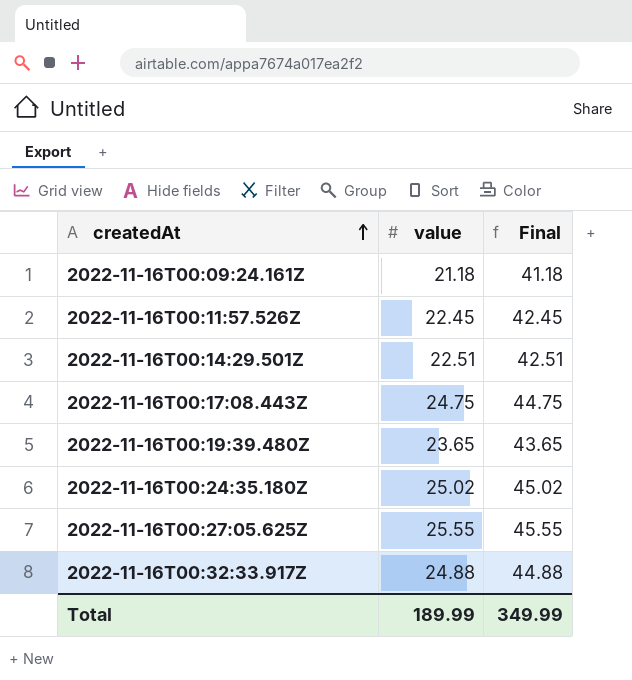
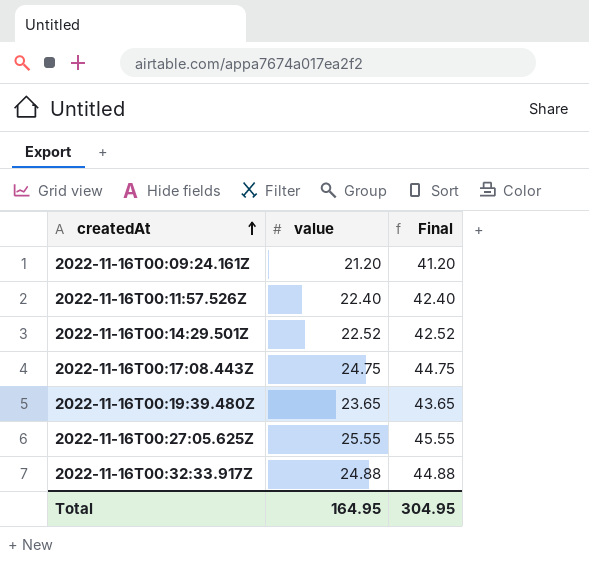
row 2022-11-16T00:24:35.180Z: 25.02 | 45.02 -> none
2022-11-16T00:09:24.161Z | value: 21.18 -> 21.20
2022-11-16T00:09:24.161Z | Final: 41.18 -> 41.20
2022-11-16T00:11:57.526Z | value: 22.45 -> 22.40
2022-11-16T00:11:57.526Z | Final: 42.45 -> 42.40
2022-11-16T00:14:29.501Z | value: 22.51 -> 22.52
2022-11-16T00:14:29.501Z | Final: 42.51 -> 42.52
Total | value: 189.99 -> 164.95
Total | Final: 349.99 -> 304.95

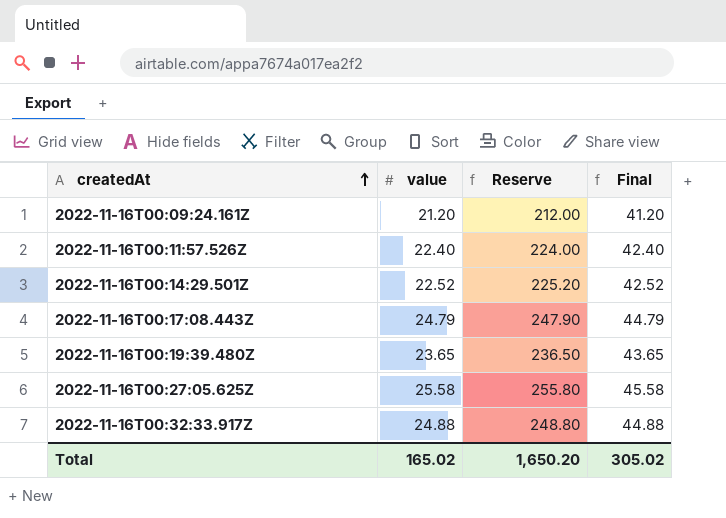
column Reserve | formula: none -> [value] * 10
2022-11-16T00:17:08.443Z | value: 24.75 -> 24.79
2022-11-16T00:17:08.443Z | Final: 44.75 -> 44.79
2022-11-16T00:27:05.625Z | value: 25.55 -> 25.58
2022-11-16T00:27:05.625Z | Final: 45.55 -> 45.58
Total | value: 164.95 -> 165.02
Total | Final: 304.95 -> 305.02

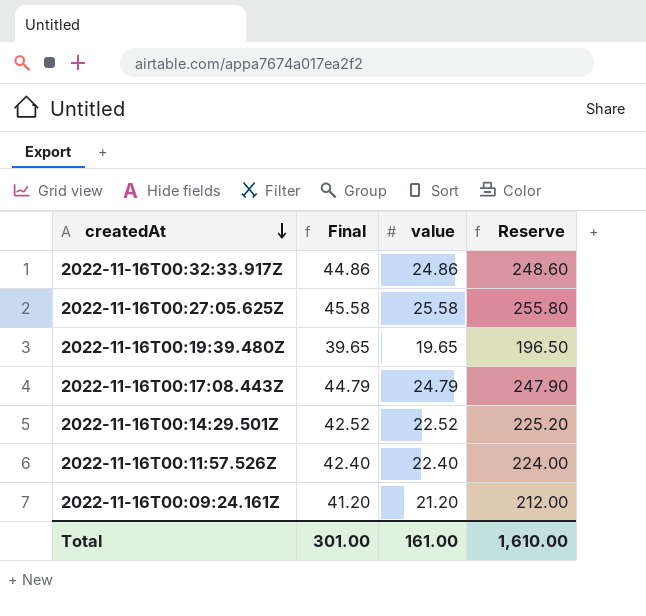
row order: createdAt ascending -> createdAt descending
column Final | position: 4 -> 2
2022-11-16T00:32:33.917Z | Final: 44.88 -> 44.86
2022-11-16T00:32:33.917Z | value: 24.88 -> 24.86
2022-11-16T00:32:33.917Z | Reserve: 248.80 -> 248.60
2022-11-16T00:19:39.480Z | Final: 43.65 -> 39.65
2022-11-16T00:19:39.480Z | value: 23.65 -> 19.65
2022-11-16T00:19:39.480Z | Reserve: 236.50 -> 196.50
Total | Final: 305.02 -> 301.00
Total | value: 165.02 -> 161.00
Total | Reserve: 1,650.20 -> 1,610.00

